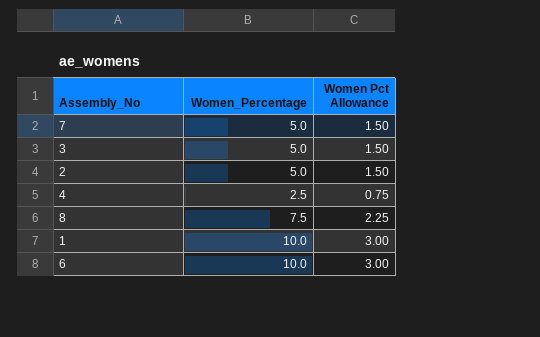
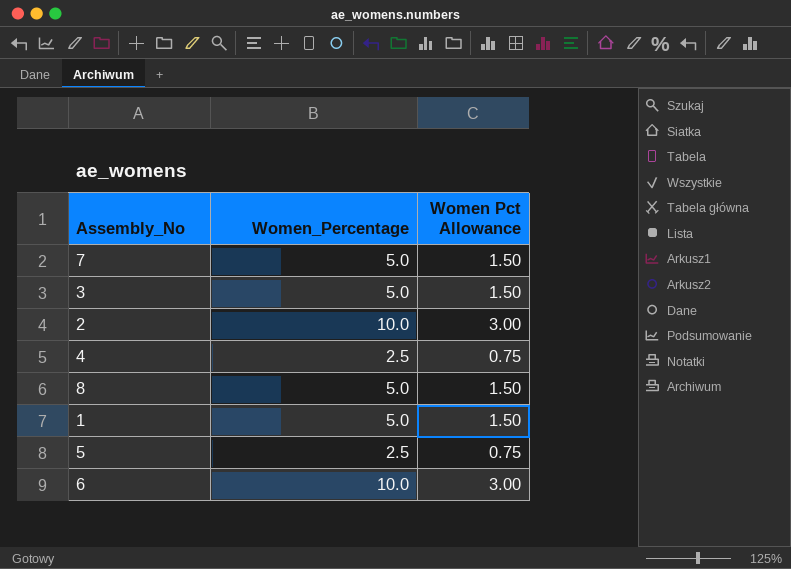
2 | Women_Percentage: 5.0 -> 10.0
2 | Women Pct Allowance: 1.50 -> 3.00
8 | Women_Percentage: 7.5 -> 5.0
8 | Women Pct Allowance: 2.25 -> 1.50
1 | Women_Percentage: 10.0 -> 5.0
1 | Women Pct Allowance: 3.00 -> 1.50
row 5: none -> 2.5 | 0.75

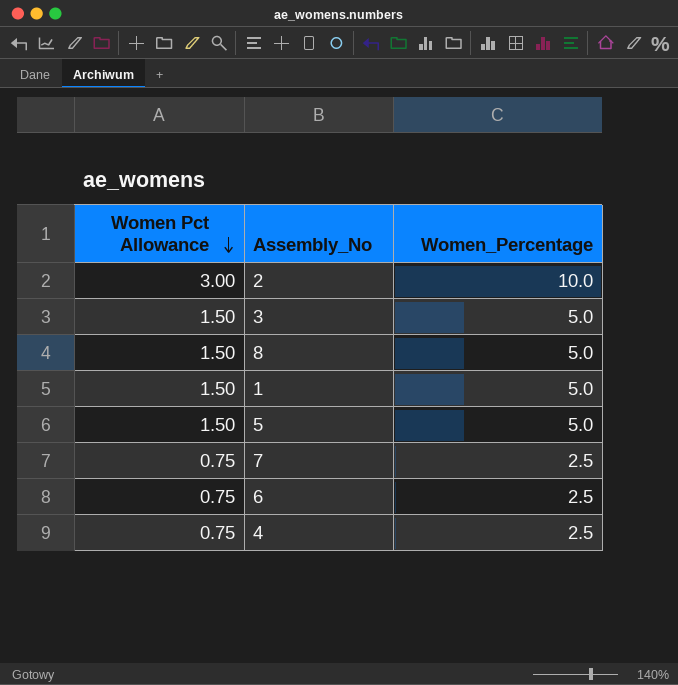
row order: none -> Women Pct Allowance descending
column Women Pct Allowance | position: 3 -> 1
5 | Women Pct Allowance: 0.75 -> 1.50
5 | Women_Percentage: 2.5 -> 5.0
7 | Women Pct Allowance: 1.50 -> 0.75
7 | Women_Percentage: 5.0 -> 2.5
6 | Women Pct Allowance: 3.00 -> 0.75
6 | Women_Percentage: 10.0 -> 2.5

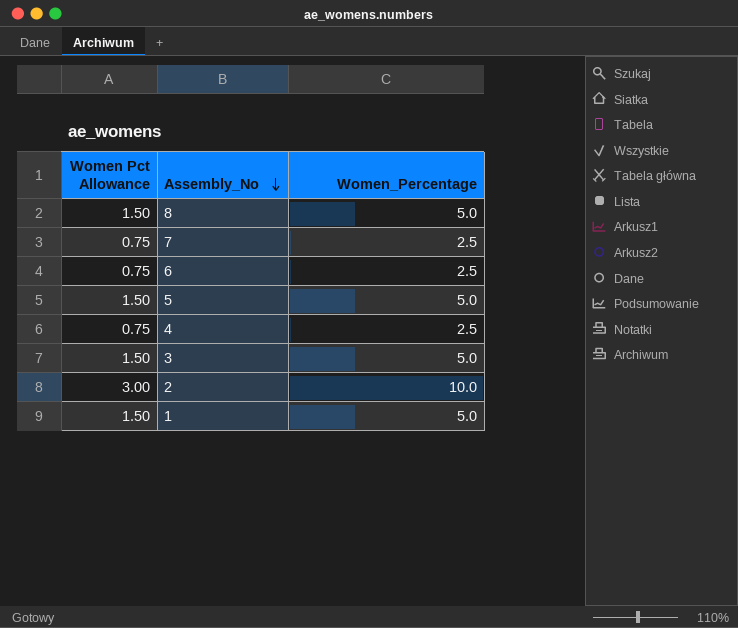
row order: Women Pct Allowance descending -> Assembly_No descending

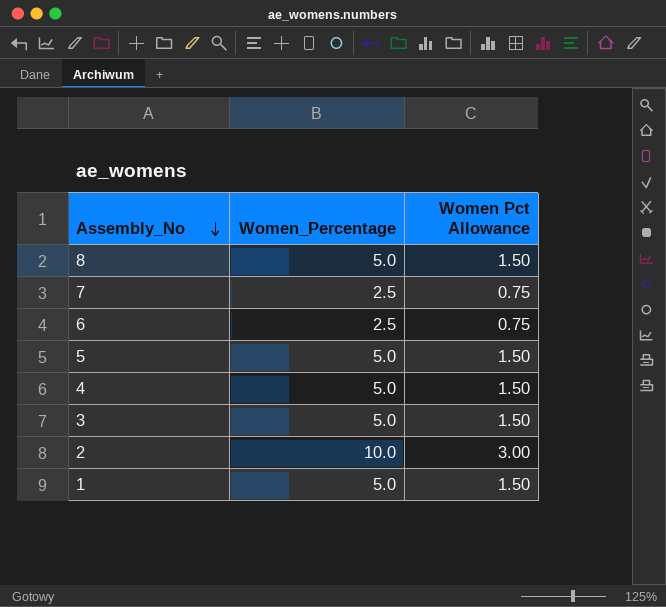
column Women Pct Allowance | position: 1 -> 3
4 | Women_Percentage: 2.5 -> 5.0
4 | Women Pct Allowance: 0.75 -> 1.50

